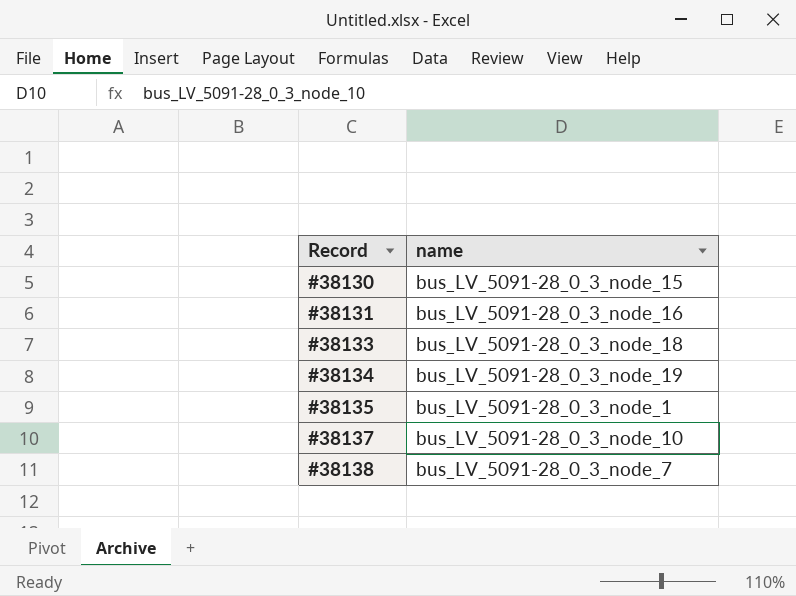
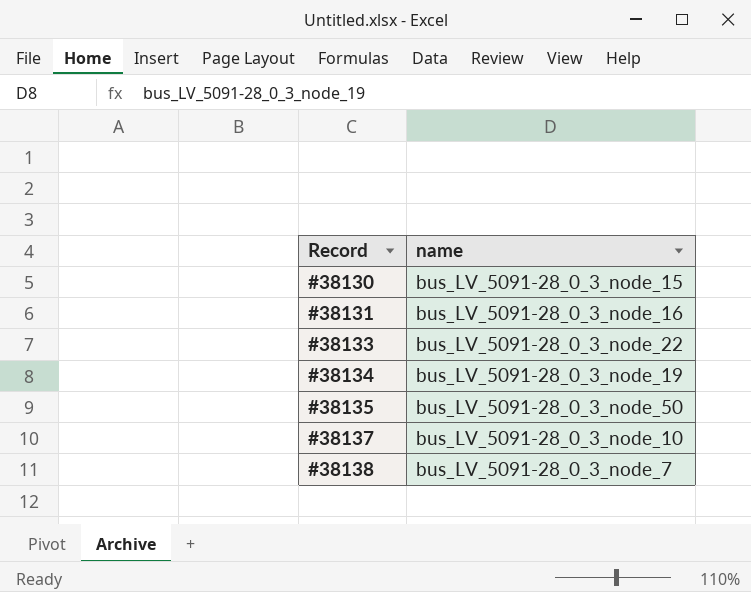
#38133 | name: bus_LV_5091-28_0_3_node_18 -> bus_LV_5091-28_0_3_node_22
#38135 | name: bus_LV_5091-28_0_3_node_1 -> bus_LV_5091-28_0_3_node_50

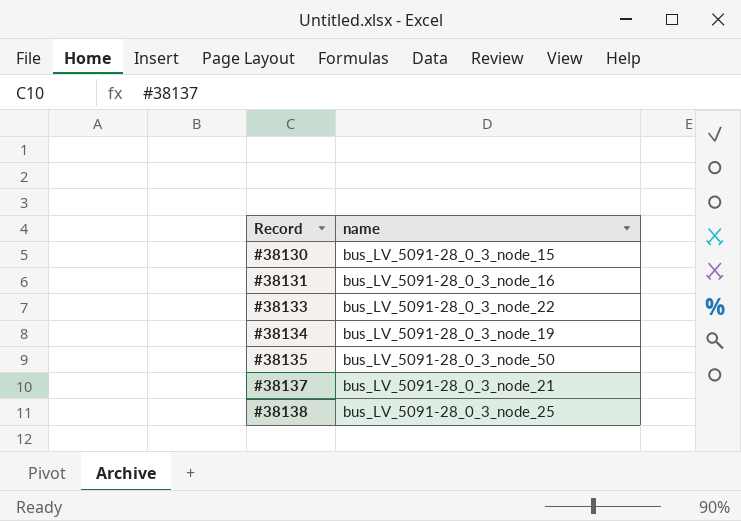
#38137 | name: bus_LV_5091-28_0_3_node_10 -> bus_LV_5091-28_0_3_node_21
#38138 | name: bus_LV_5091-28_0_3_node_7 -> bus_LV_5091-28_0_3_node_25

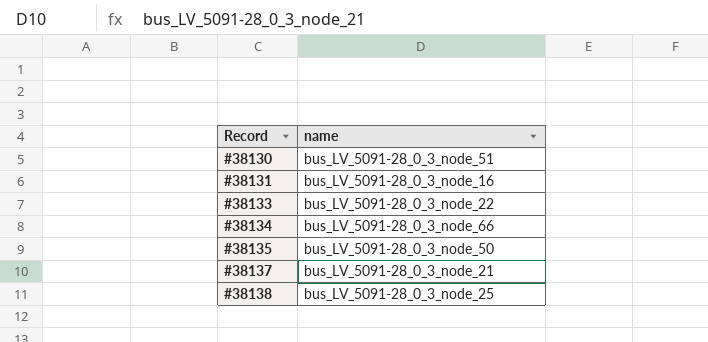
#38130 | name: bus_LV_5091-28_0_3_node_15 -> bus_LV_5091-28_0_3_node_51
#38134 | name: bus_LV_5091-28_0_3_node_19 -> bus_LV_5091-28_0_3_node_66

